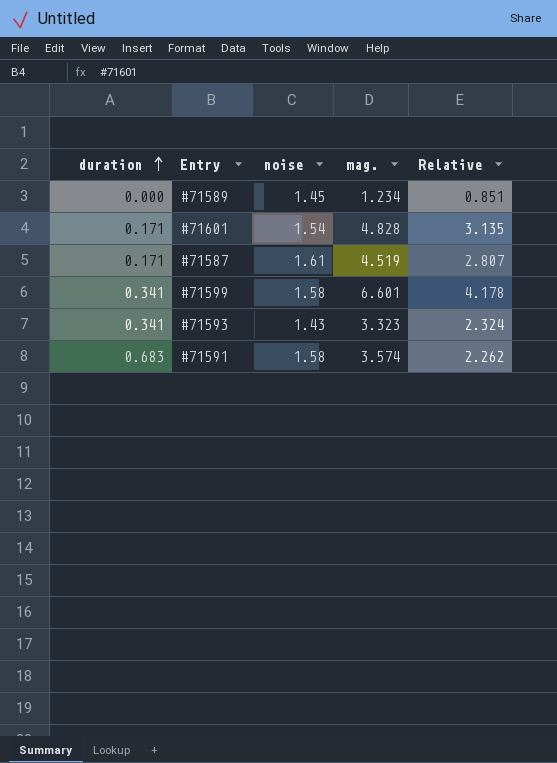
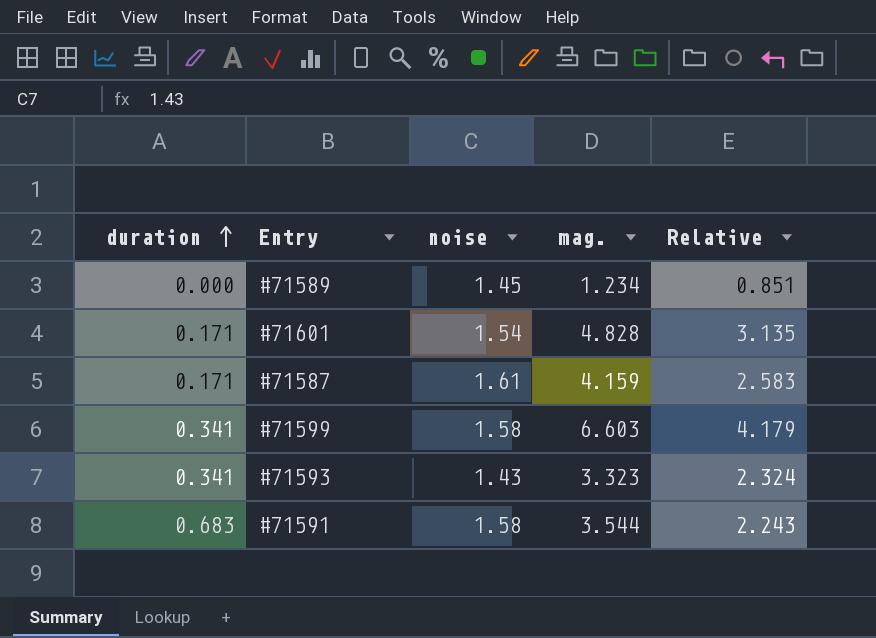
#71587 | mag.: 4.519 -> 4.159
#71587 | Relative: 2.807 -> 2.583
#71599 | mag.: 6.601 -> 6.603
#71599 | Relative: 4.178 -> 4.179
#71591 | mag.: 3.574 -> 3.544
#71591 | Relative: 2.262 -> 2.243

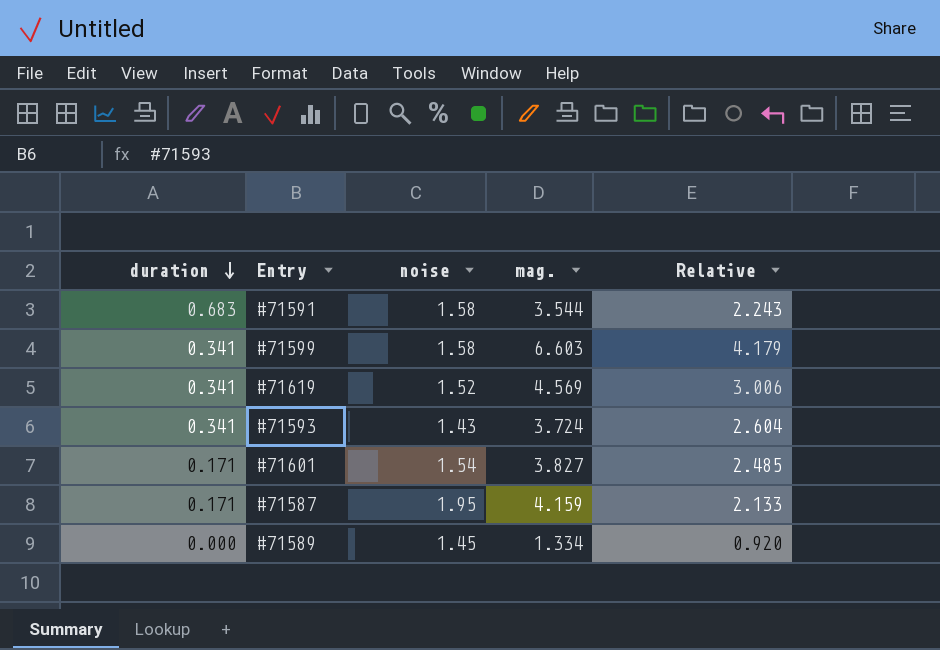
row order: duration ascending -> duration descending
row #71619: none -> 0.341 | 1.52 | 4.569 | 3.006
#71593 | mag.: 3.323 -> 3.724
#71593 | Relative: 2.324 -> 2.604
#71601 | mag.: 4.828 -> 3.827
#71601 | Relative: 3.135 -> 2.485
#71587 | noise: 1.61 -> 1.95
#71587 | Relative: 2.583 -> 2.133
#71589 | mag.: 1.234 -> 1.334
#71589 | Relative: 0.851 -> 0.920

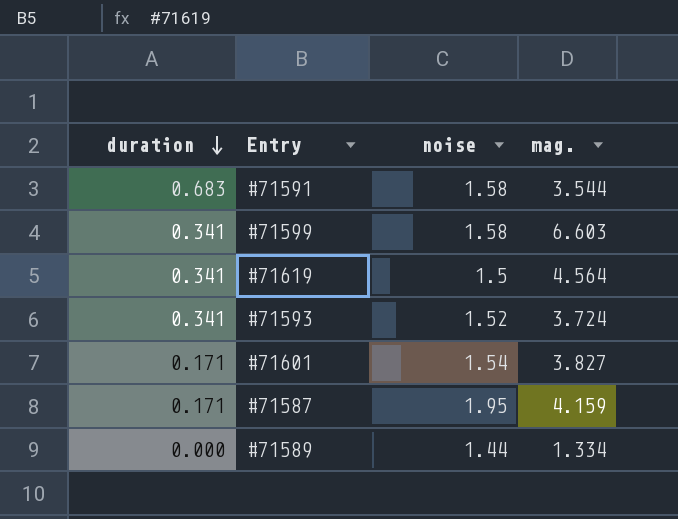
column Relative | formula: [mag.] / [noise] -> none
#71619 | noise: 1.52 -> 1.5
#71619 | mag.: 4.569 -> 4.564
#71593 | noise: 1.43 -> 1.52
#71589 | noise: 1.45 -> 1.44

